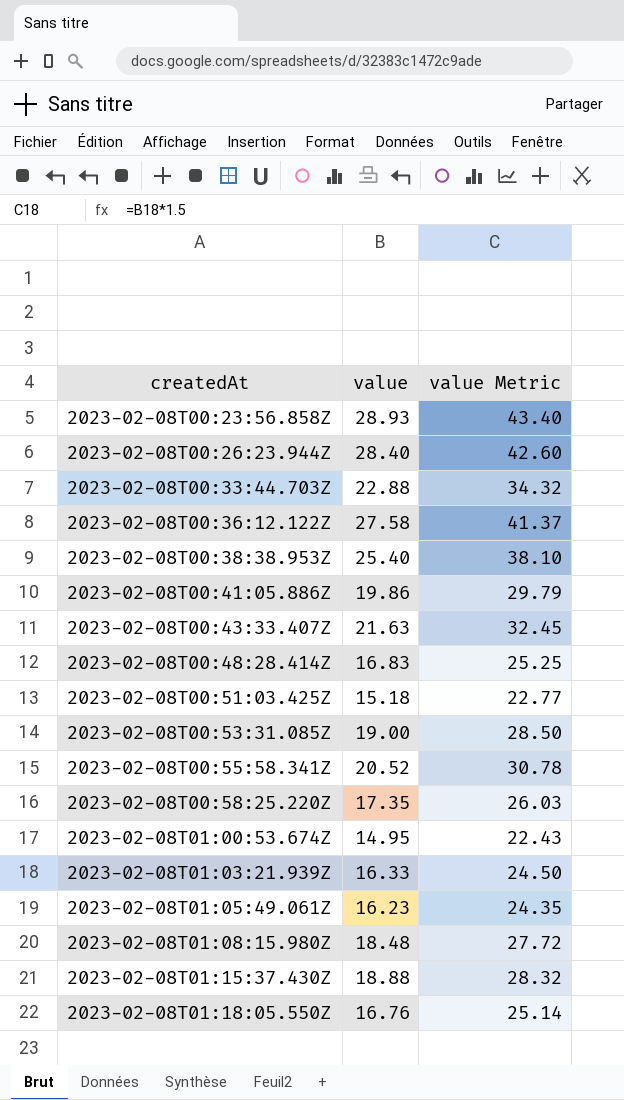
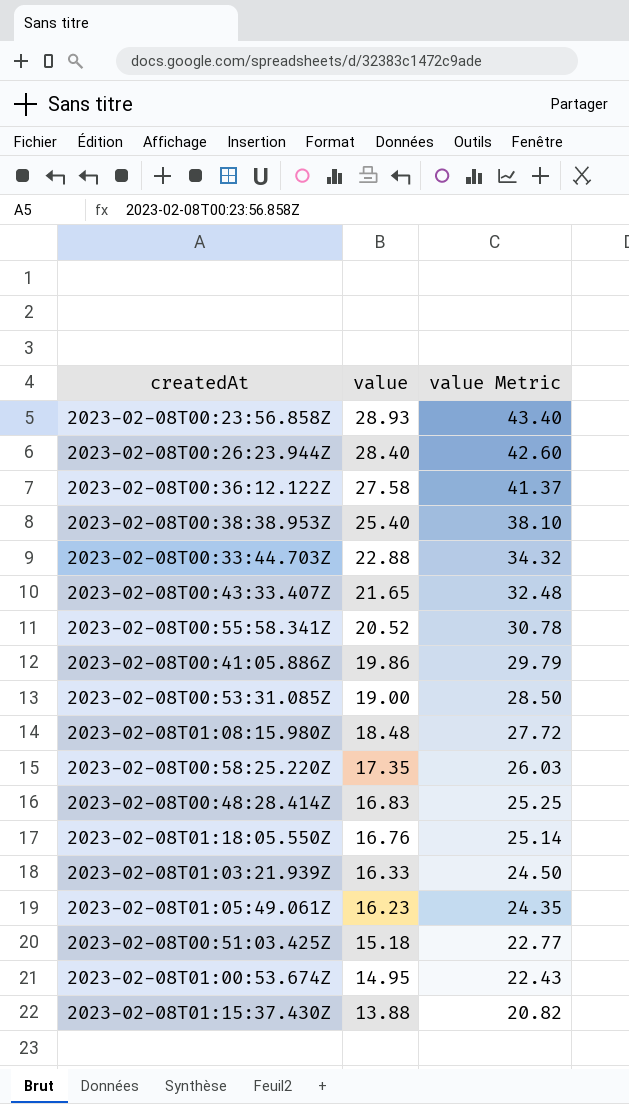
row order: createdAt ascending -> value descending
2023-02-08T00:43:33.407Z | value: 21.63 -> 21.65
2023-02-08T00:43:33.407Z | value Metric: 32.45 -> 32.48
2023-02-08T01:15:37.430Z | value: 18.88 -> 13.88
2023-02-08T01:15:37.430Z | value Metric: 28.32 -> 20.82

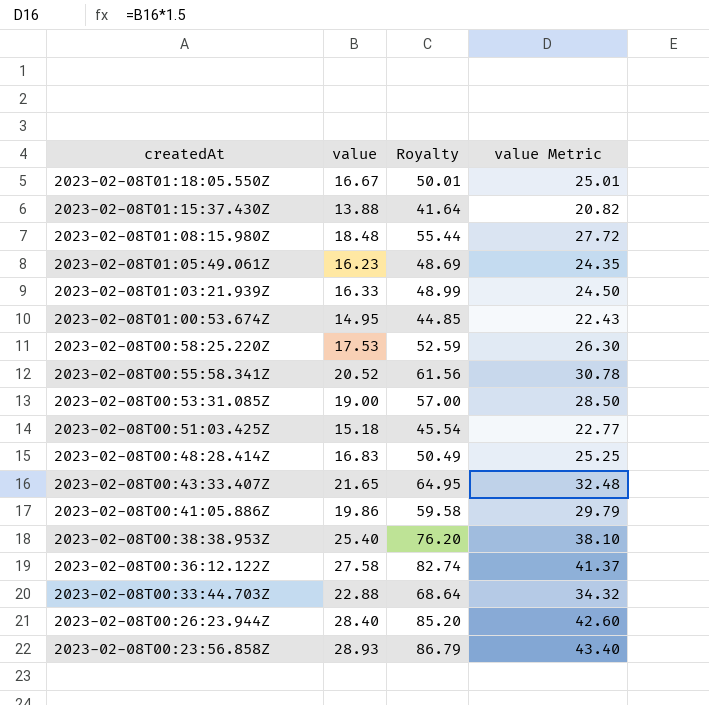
row order: value descending -> createdAt descending
column Royalty | formula: none -> [value] * 3
2023-02-08T01:18:05.550Z | value: 16.76 -> 16.67
2023-02-08T01:18:05.550Z | value Metric: 25.14 -> 25.01
2023-02-08T00:58:25.220Z | value: 17.35 -> 17.53
2023-02-08T00:58:25.220Z | value Metric: 26.03 -> 26.30

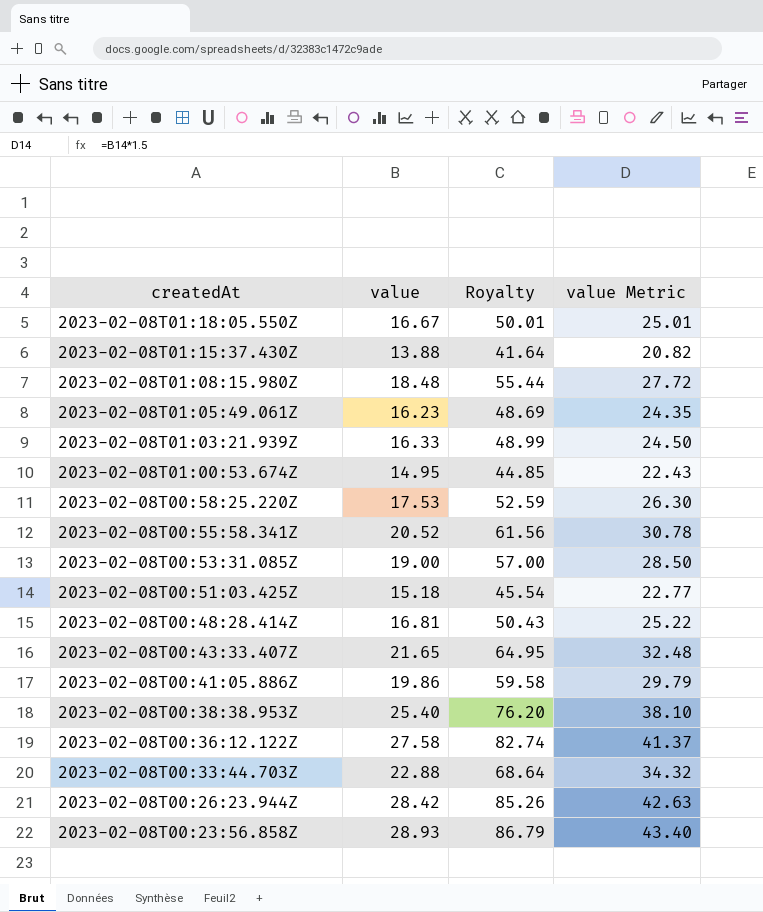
2023-02-08T00:48:28.414Z | value: 16.83 -> 16.81
2023-02-08T00:48:28.414Z | Royalty: 50.49 -> 50.43
2023-02-08T00:48:28.414Z | value Metric: 25.25 -> 25.22
2023-02-08T00:26:23.944Z | value: 28.40 -> 28.42
2023-02-08T00:26:23.944Z | Royalty: 85.20 -> 85.26
2023-02-08T00:26:23.944Z | value Metric: 42.60 -> 42.63

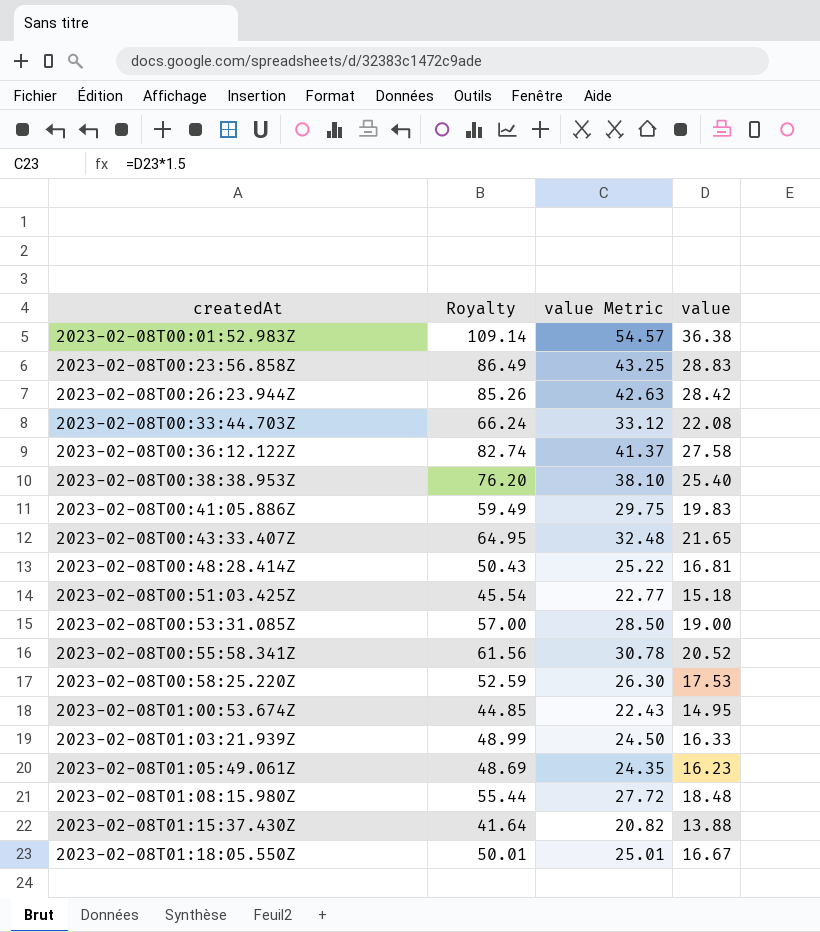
row order: createdAt descending -> createdAt ascending
column value | position: 2 -> 4
row 2023-02-08T00:01:52.983Z: none -> 109.14 | 54.57 | 36.38
2023-02-08T00:23:56.858Z | Royalty: 86.79 -> 86.49
2023-02-08T00:23:56.858Z | value Metric: 43.40 -> 43.25
2023-02-08T00:23:56.858Z | value: 28.93 -> 28.83
2023-02-08T00:33:44.703Z | Royalty: 68.64 -> 66.24
2023-02-08T00:33:44.703Z | value Metric: 34.32 -> 33.12
2023-02-08T00:33:44.703Z | value: 22.88 -> 22.08
2023-02-08T00:41:05.886Z | Royalty: 59.58 -> 59.49
2023-02-08T00:41:05.886Z | value Metric: 29.79 -> 29.75
2023-02-08T00:41:05.886Z | value: 19.86 -> 19.83

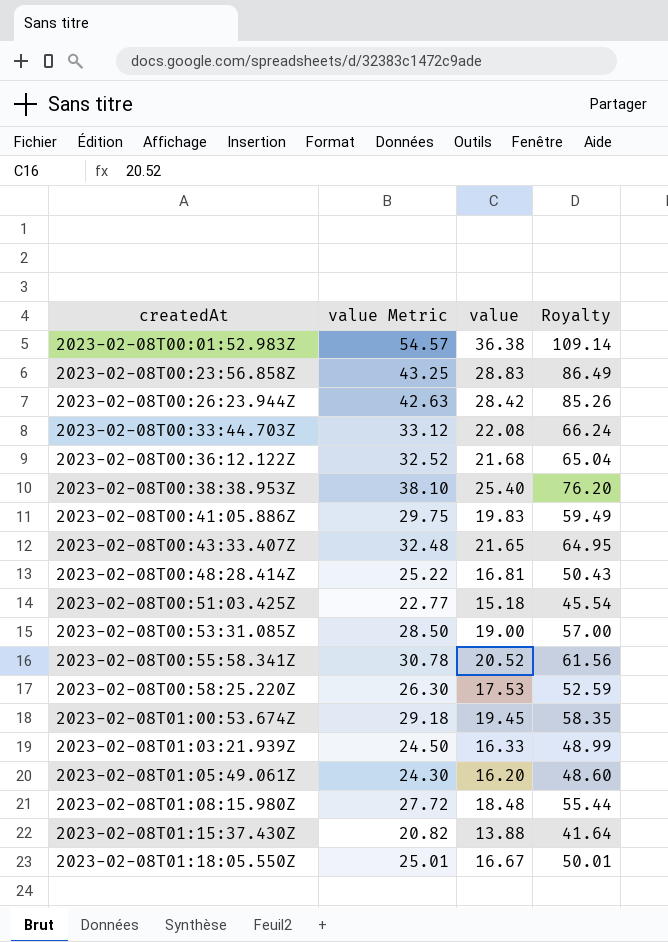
column Royalty | position: 2 -> 4
2023-02-08T00:36:12.122Z | value Metric: 41.37 -> 32.52
2023-02-08T00:36:12.122Z | value: 27.58 -> 21.68
2023-02-08T00:36:12.122Z | Royalty: 82.74 -> 65.04
2023-02-08T01:00:53.674Z | value Metric: 22.43 -> 29.18
2023-02-08T01:00:53.674Z | value: 14.95 -> 19.45
2023-02-08T01:00:53.674Z | Royalty: 44.85 -> 58.35
2023-02-08T01:05:49.061Z | value Metric: 24.35 -> 24.30
2023-02-08T01:05:49.061Z | value: 16.23 -> 16.20
2023-02-08T01:05:49.061Z | Royalty: 48.69 -> 48.60

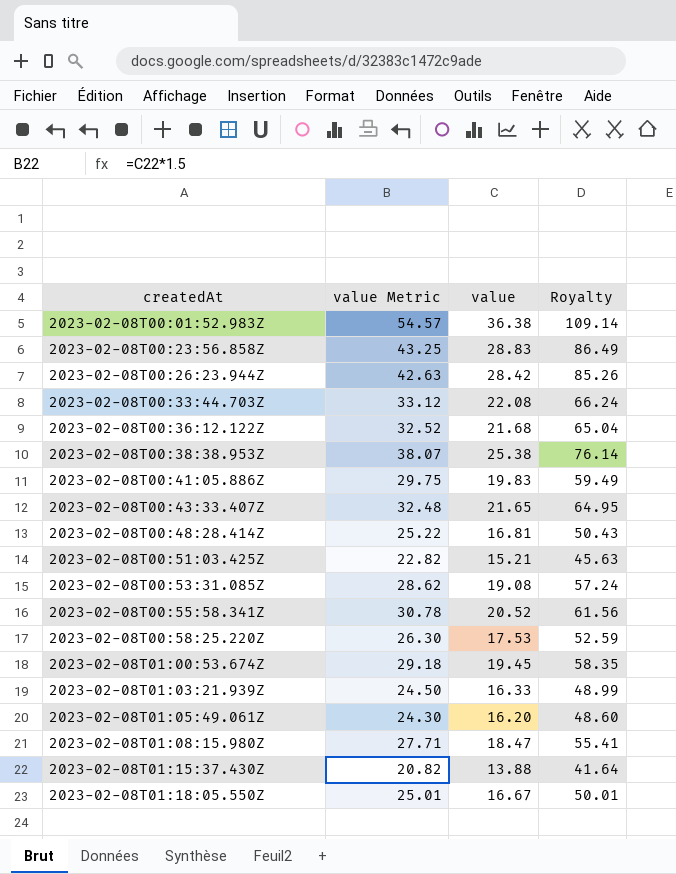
2023-02-08T00:38:38.953Z | value Metric: 38.10 -> 38.07
2023-02-08T00:38:38.953Z | value: 25.40 -> 25.38
2023-02-08T00:38:38.953Z | Royalty: 76.20 -> 76.14
2023-02-08T00:51:03.425Z | value Metric: 22.77 -> 22.82
2023-02-08T00:51:03.425Z | value: 15.18 -> 15.21
2023-02-08T00:51:03.425Z | Royalty: 45.54 -> 45.63
2023-02-08T00:53:31.085Z | value Metric: 28.50 -> 28.62
2023-02-08T00:53:31.085Z | value: 19.00 -> 19.08
2023-02-08T00:53:31.085Z | Royalty: 57.00 -> 57.24
2023-02-08T01:08:15.980Z | value Metric: 27.72 -> 27.71
2023-02-08T01:08:15.980Z | value: 18.48 -> 18.47
2023-02-08T01:08:15.980Z | Royalty: 55.44 -> 55.41

